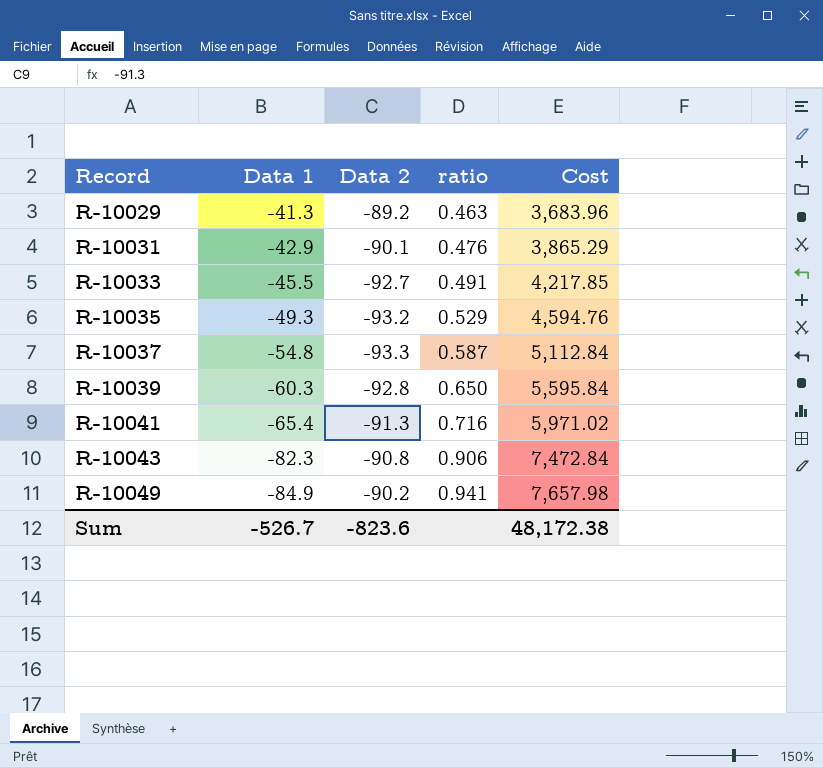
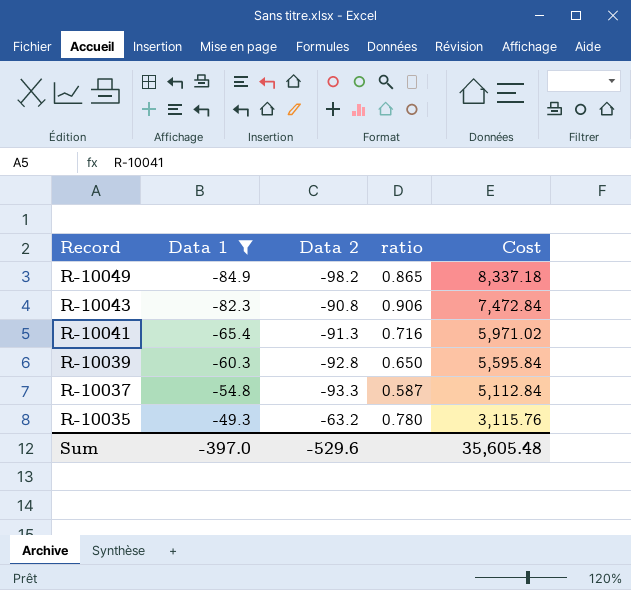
filter: none -> Data 1 <= -49.3
row order: Record ascending -> Record descending
R-10049 | Data 2: -90.2 -> -98.2
R-10049 | ratio: 0.941 -> 0.865
R-10049 | Cost: 7,657.98 -> 8,337.18
R-10035 | Data 2: -93.2 -> -63.2
R-10035 | ratio: 0.529 -> 0.780
R-10035 | Cost: 4,594.76 -> 3,115.76
Sum | Data 1: -526.7 -> -397.0
Sum | Data 2: -823.6 -> -529.6
Sum | Cost: 48,172.38 -> 35,605.48

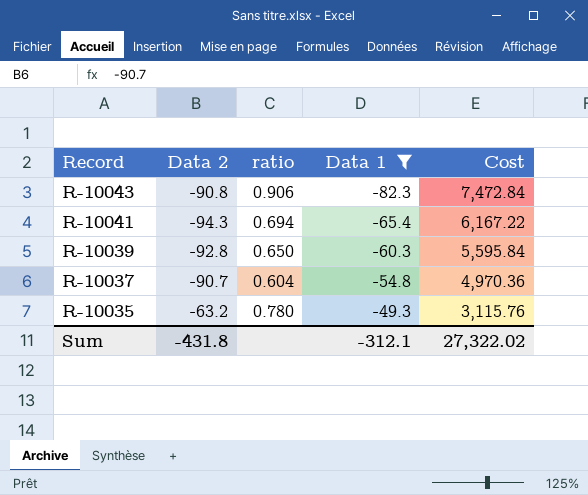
column Data 1 | position: 2 -> 4
row R-10049: -84.9 | -98.2 | 0.865 | 8,337.18 -> none
R-10041 | Data 2: -91.3 -> -94.3
R-10041 | ratio: 0.716 -> 0.694
R-10041 | Cost: 5,971.02 -> 6,167.22
R-10037 | Data 2: -93.3 -> -90.7
R-10037 | ratio: 0.587 -> 0.604
R-10037 | Cost: 5,112.84 -> 4,970.36
Sum | Data 2: -529.6 -> -431.8
Sum | Data 1: -397.0 -> -312.1
Sum | Cost: 35,605.48 -> 27,322.02

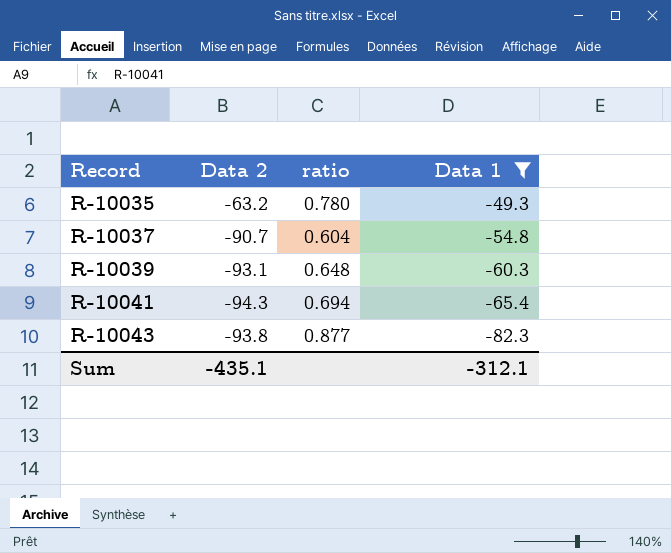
row order: Record descending -> Record ascending
column Cost | formula: [Data 2] * [Data 1] -> none
R-10039 | Data 2: -92.8 -> -93.1
R-10039 | ratio: 0.650 -> 0.648
R-10043 | Data 2: -90.8 -> -93.8
R-10043 | ratio: 0.906 -> 0.877
Sum | Data 2: -431.8 -> -435.1

